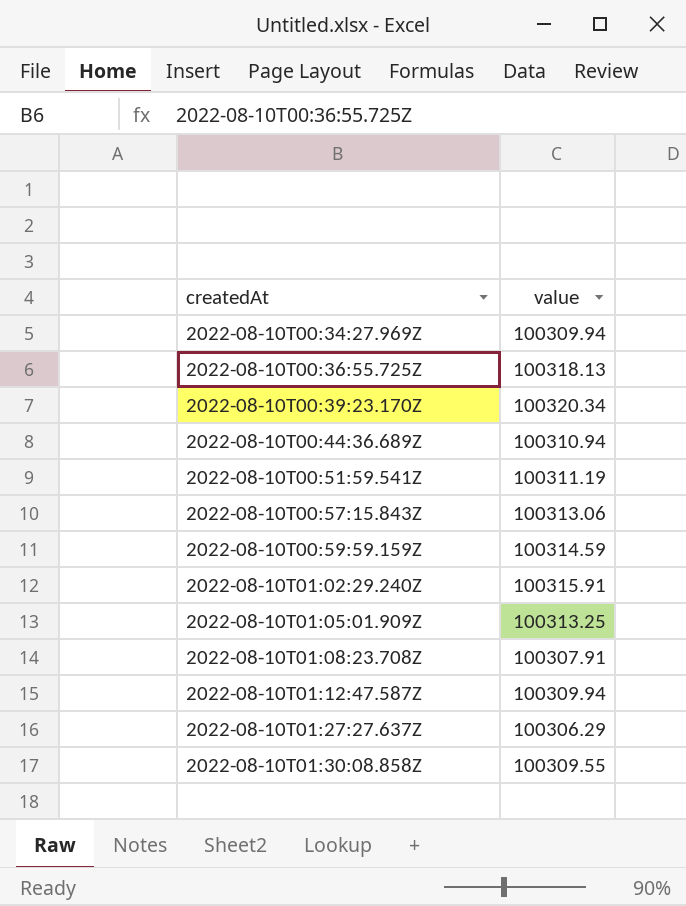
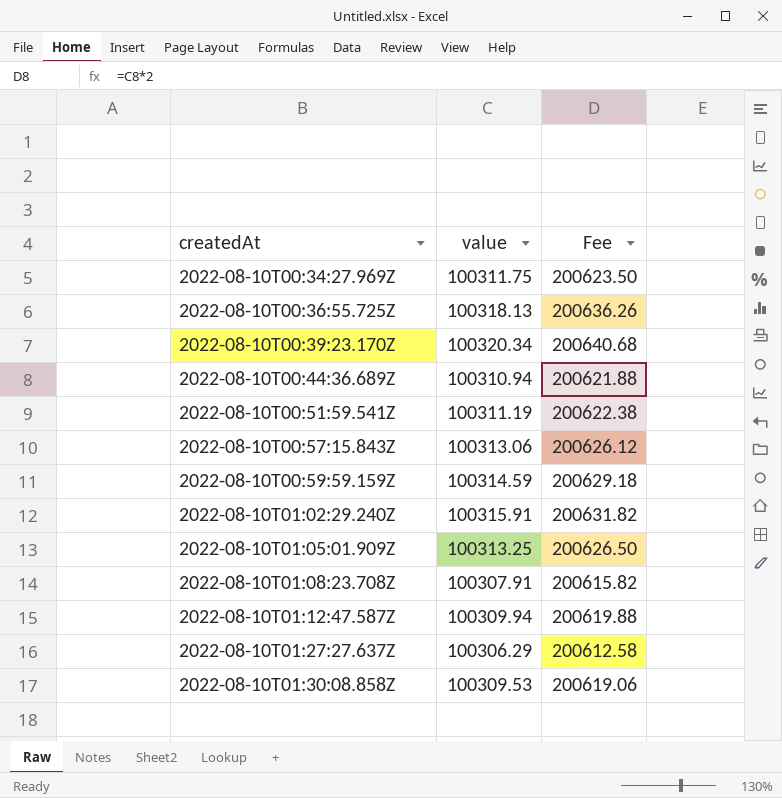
column Fee | formula: none -> [value] * 2
2022-08-10T00:34:27.969Z | value: 100309.94 -> 100311.75
2022-08-10T01:30:08.858Z | value: 100309.55 -> 100309.53

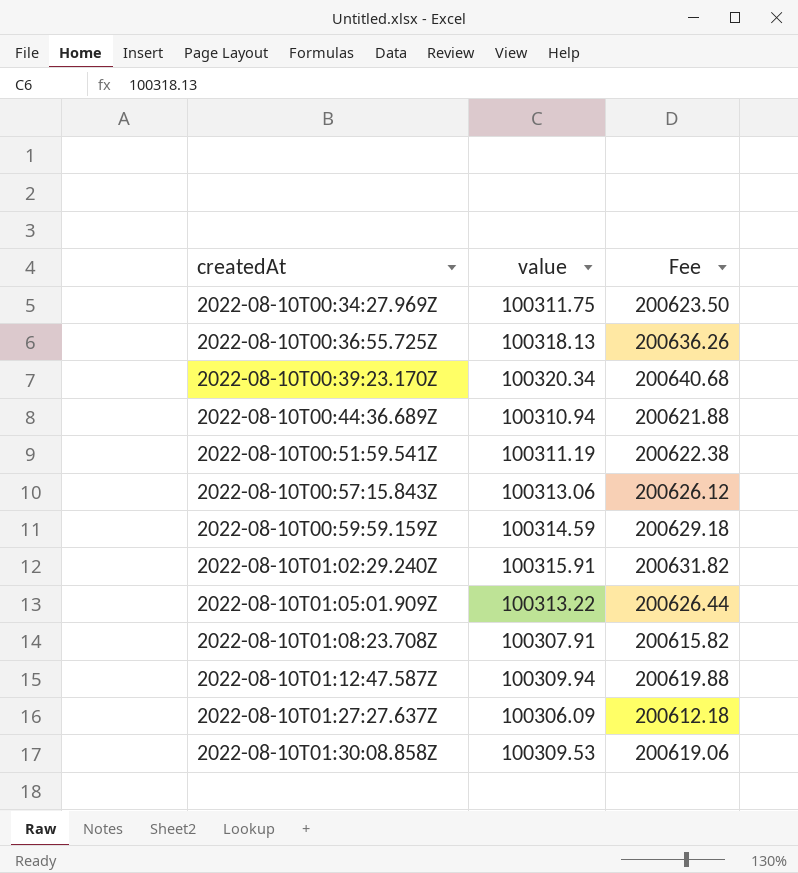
2022-08-10T01:05:01.909Z | value: 100313.25 -> 100313.22
2022-08-10T01:05:01.909Z | Fee: 200626.50 -> 200626.44
2022-08-10T01:27:27.637Z | value: 100306.29 -> 100306.09
2022-08-10T01:27:27.637Z | Fee: 200612.58 -> 200612.18

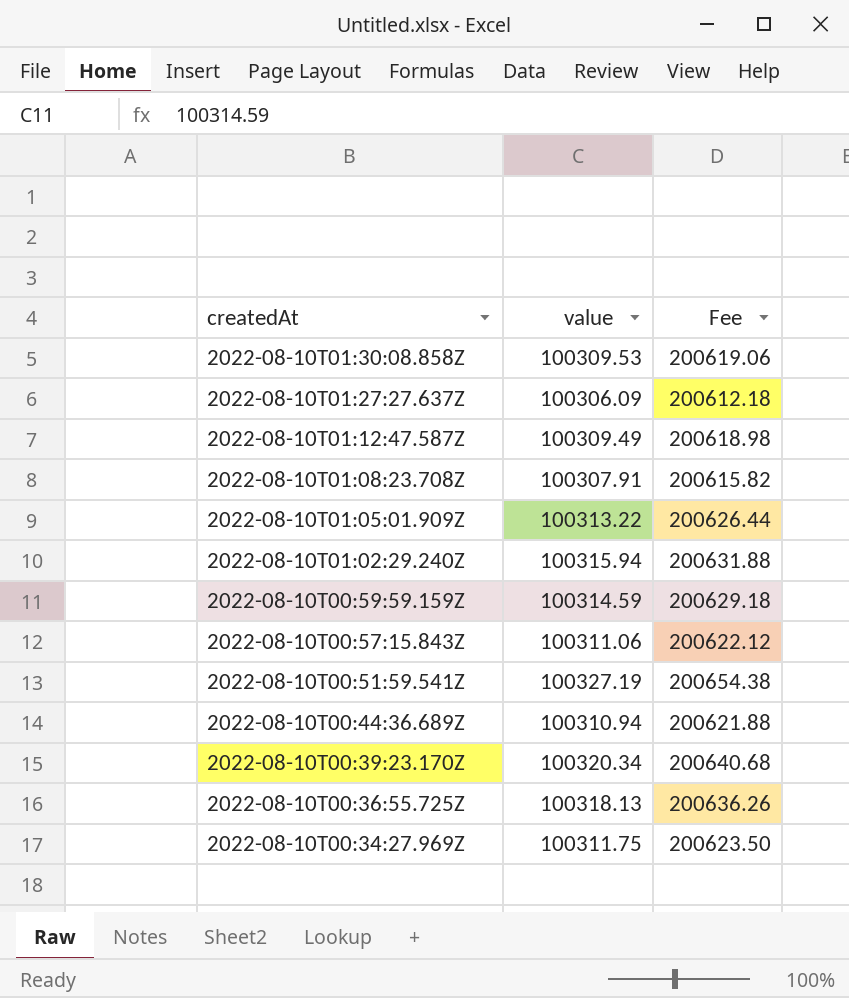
row order: createdAt ascending -> createdAt descending
2022-08-10T01:12:47.587Z | value: 100309.94 -> 100309.49
2022-08-10T01:12:47.587Z | Fee: 200619.88 -> 200618.98
2022-08-10T01:02:29.240Z | value: 100315.91 -> 100315.94
2022-08-10T01:02:29.240Z | Fee: 200631.82 -> 200631.88
2022-08-10T00:57:15.843Z | value: 100313.06 -> 100311.06
2022-08-10T00:57:15.843Z | Fee: 200626.12 -> 200622.12
2022-08-10T00:51:59.541Z | value: 100311.19 -> 100327.19
2022-08-10T00:51:59.541Z | Fee: 200622.38 -> 200654.38

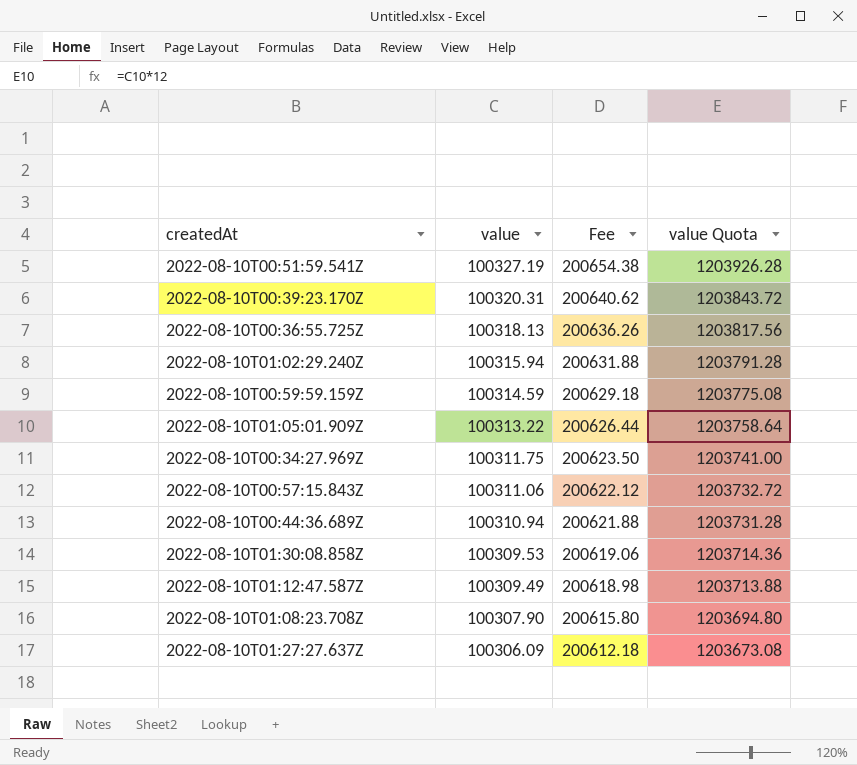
row order: createdAt descending -> value descending
column value Quota | formula: none -> [value] * 12
2022-08-10T00:39:23.170Z | value: 100320.34 -> 100320.31
2022-08-10T00:39:23.170Z | Fee: 200640.68 -> 200640.62
2022-08-10T01:08:23.708Z | value: 100307.91 -> 100307.90
2022-08-10T01:08:23.708Z | Fee: 200615.82 -> 200615.80

